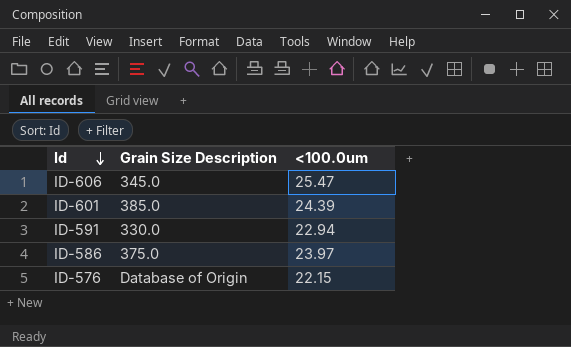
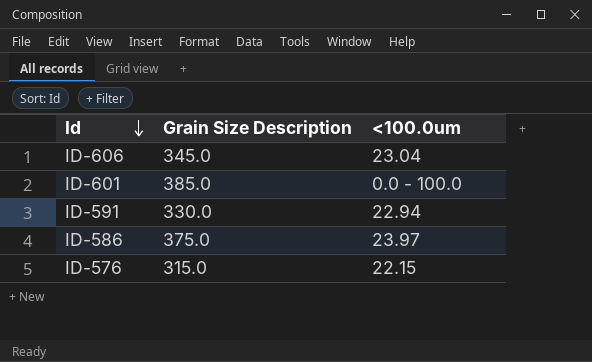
ID-606 | <100.0um: 25.47 -> 23.04
ID-601 | <100.0um: 24.39 -> 0.0 - 100.0
ID-576 | Grain Size Description: Database of Origin -> 315.0

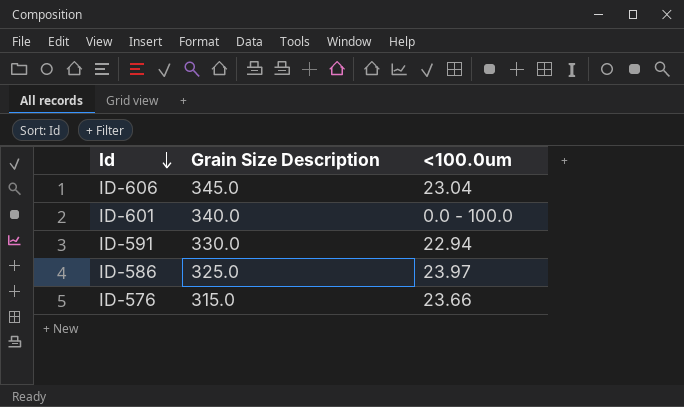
ID-601 | Grain Size Description: 385.0 -> 340.0
ID-586 | Grain Size Description: 375.0 -> 325.0
ID-576 | <100.0um: 22.15 -> 23.66

